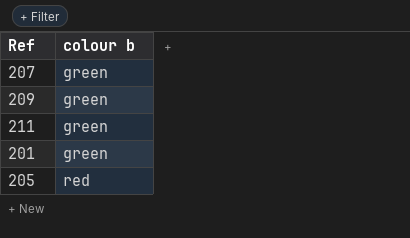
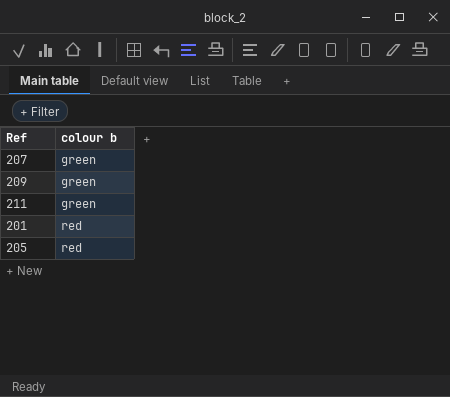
201 | colour b: green -> red

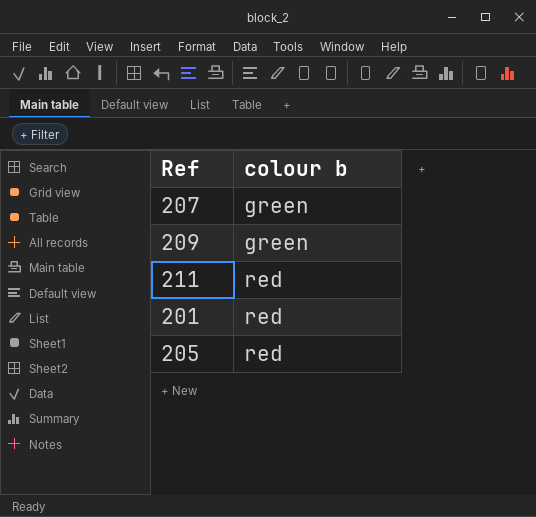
211 | colour b: green -> red

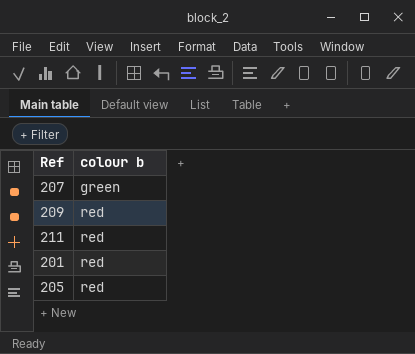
209 | colour b: green -> red

